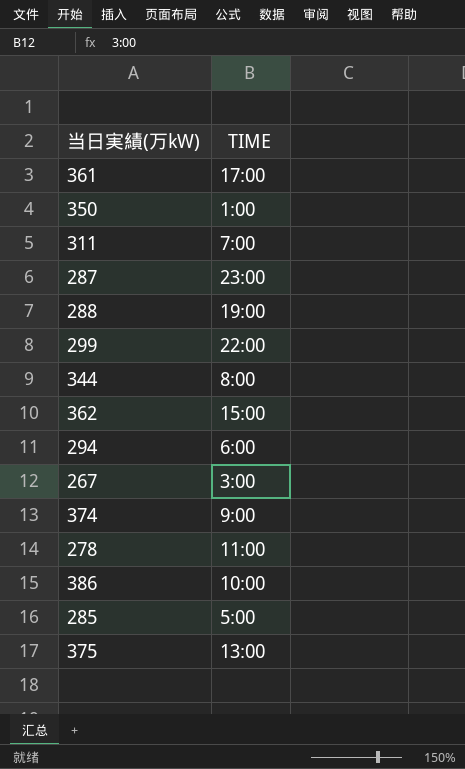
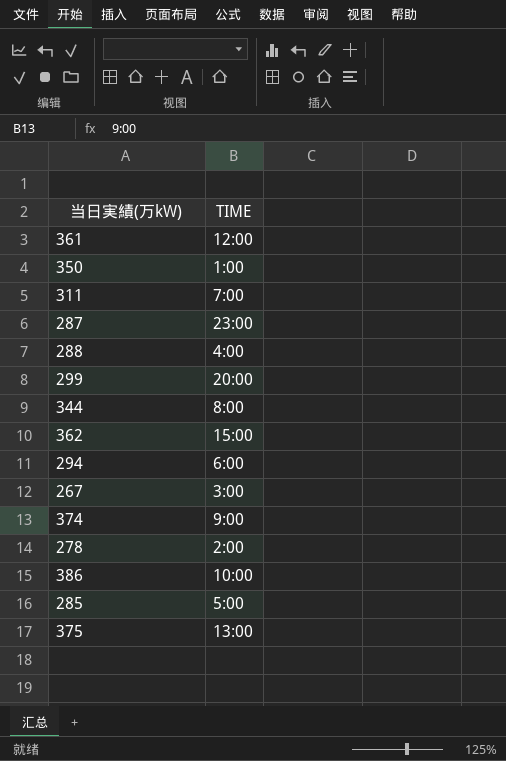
361 | TIME: 17:00 -> 12:00
288 | TIME: 19:00 -> 4:00
299 | TIME: 22:00 -> 20:00
278 | TIME: 11:00 -> 2:00

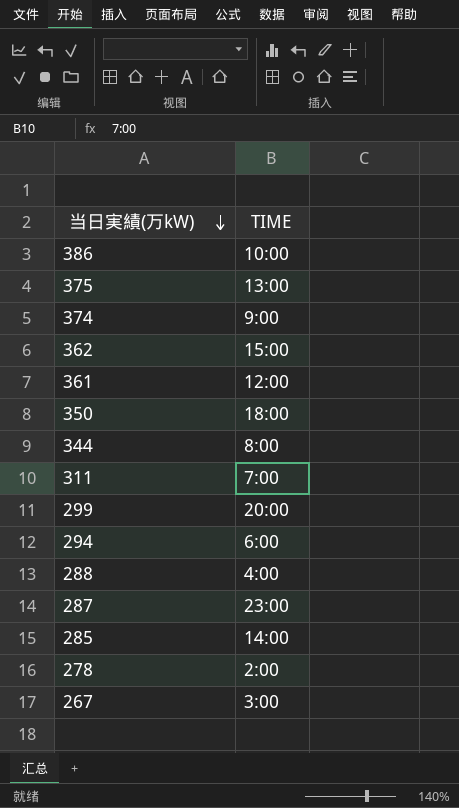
row order: none -> 当日実績(万kW) descending
350 | TIME: 1:00 -> 18:00
285 | TIME: 5:00 -> 14:00

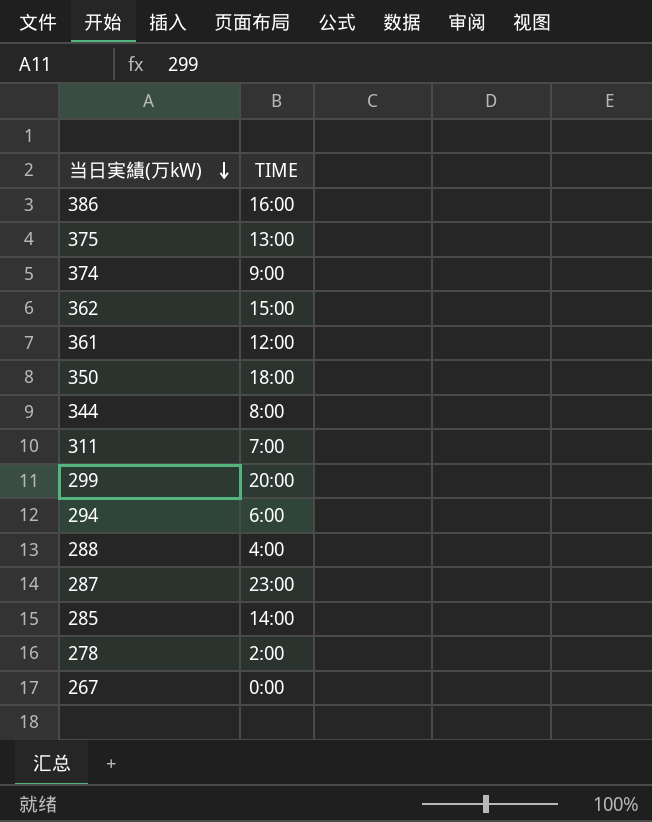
386 | TIME: 10:00 -> 16:00
267 | TIME: 3:00 -> 0:00

